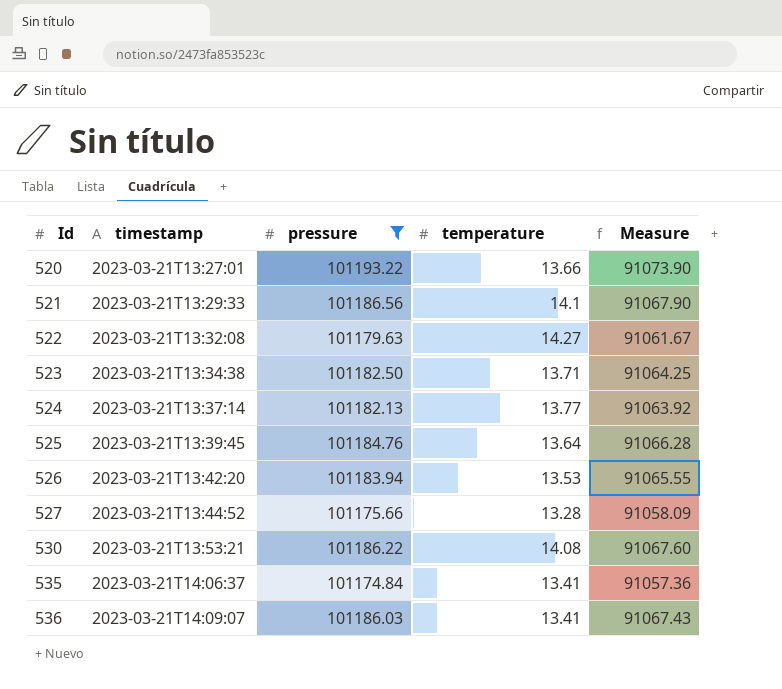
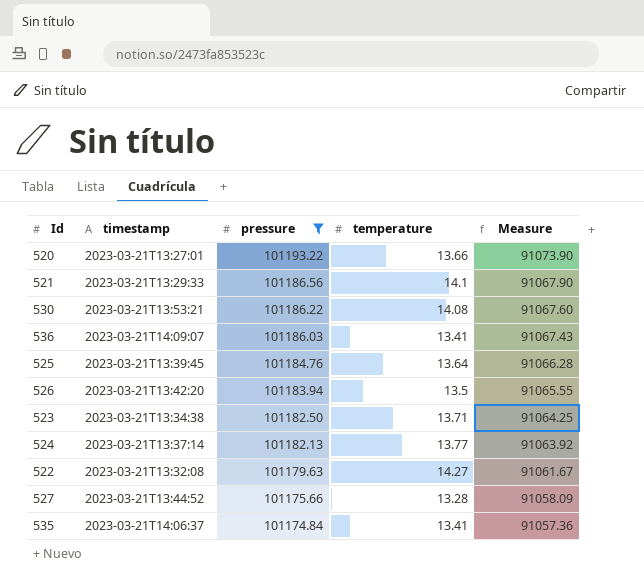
row order: Id ascending -> pressure descending
526 | temperature: 13.53 -> 13.5

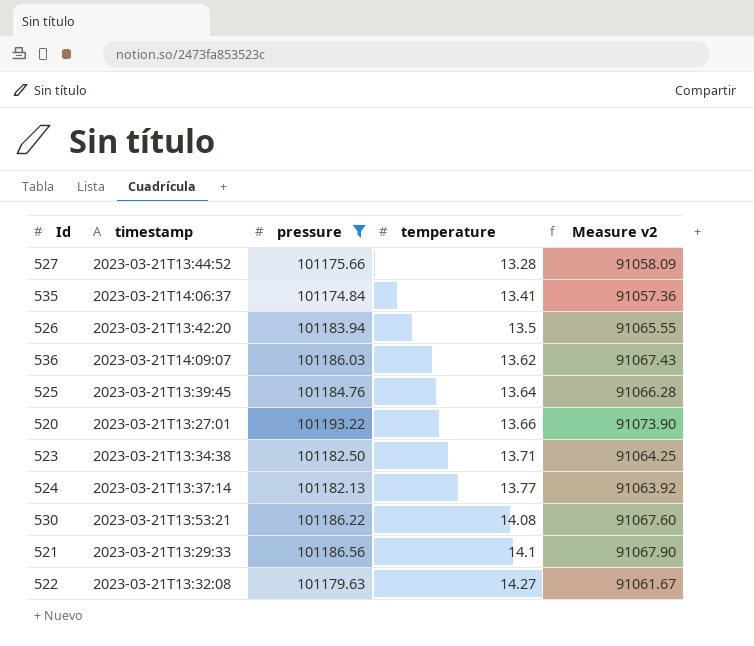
row order: pressure descending -> temperature ascending
column name: Measure -> Measure v2
536 | temperature: 13.41 -> 13.62

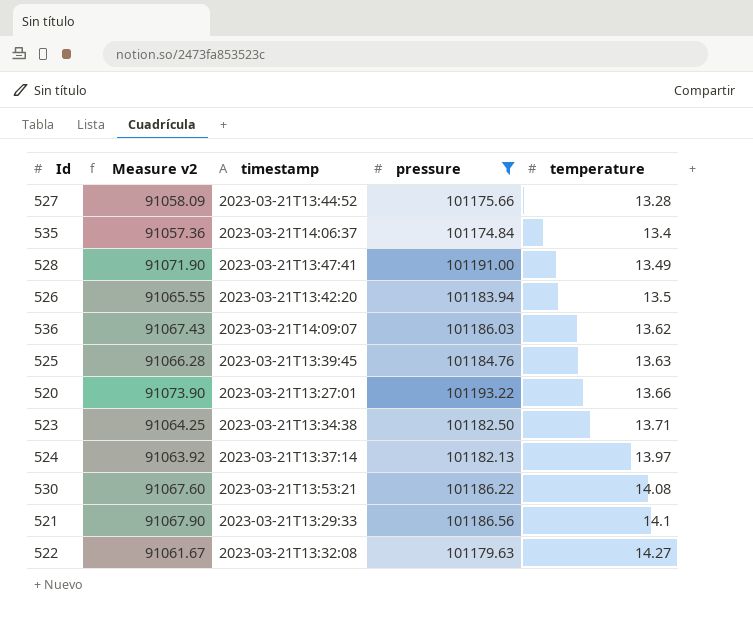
column Measure v2 | position: 5 -> 2
535 | temperature: 13.41 -> 13.4
row 528: none -> 91071.90 | 2023-03-21T13:47:41 | 101191.00 | 13.49
525 | temperature: 13.64 -> 13.63
524 | temperature: 13.77 -> 13.97

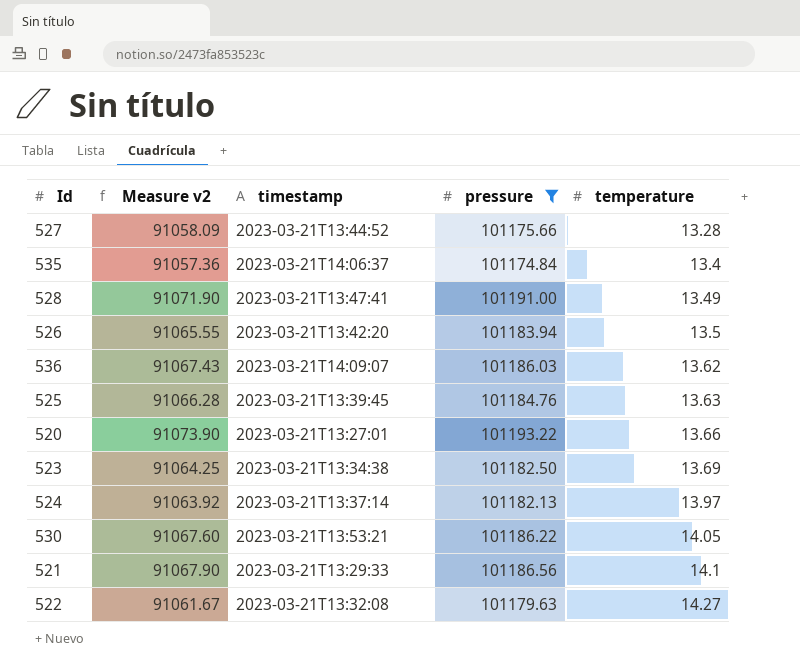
523 | temperature: 13.71 -> 13.69
530 | temperature: 14.08 -> 14.05

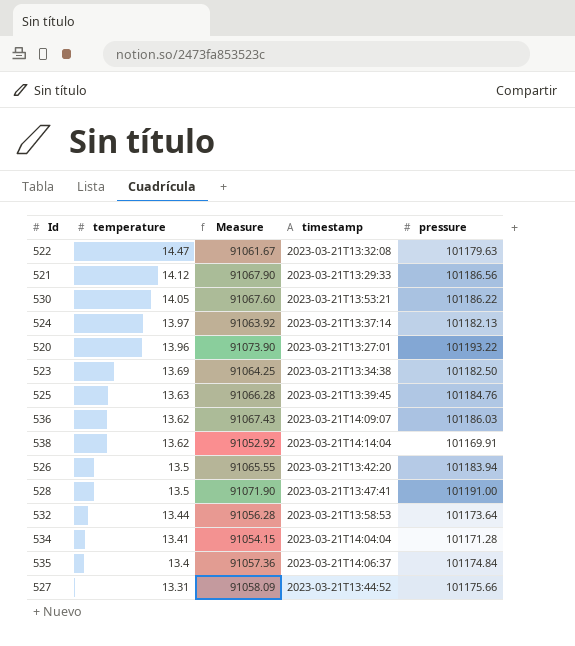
filter: pressure >= 101174.84 -> none
row order: temperature ascending -> temperature descending
column temperature | position: 5 -> 2
column name: Measure v2 -> Measure
522 | temperature: 14.27 -> 14.47
521 | temperature: 14.1 -> 14.12
520 | temperature: 13.66 -> 13.96
528 | temperature: 13.49 -> 13.5
527 | temperature: 13.28 -> 13.31

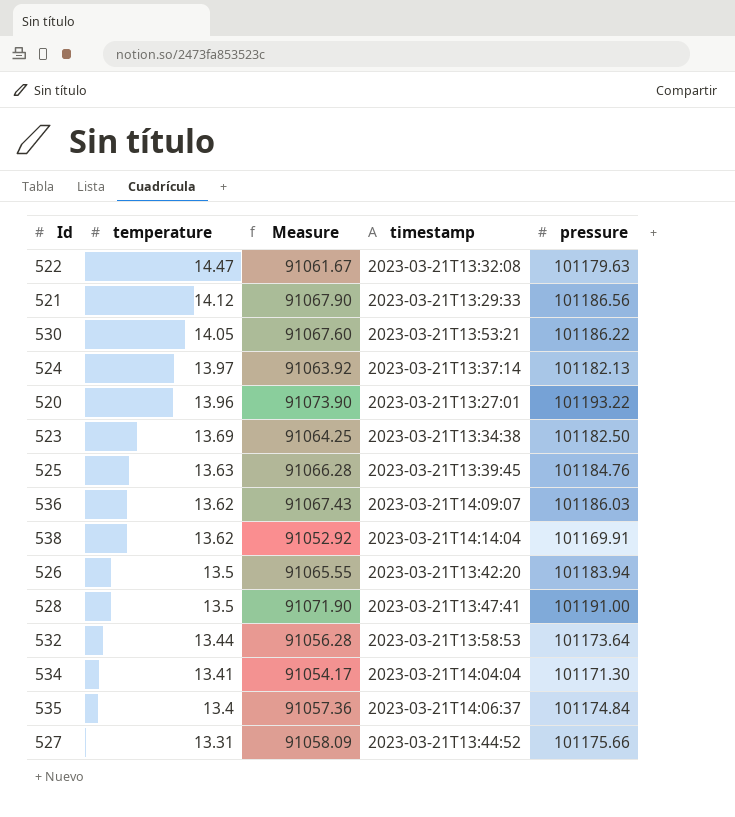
534 | Measure: 91054.15 -> 91054.17
534 | pressure: 101171.28 -> 101171.30

